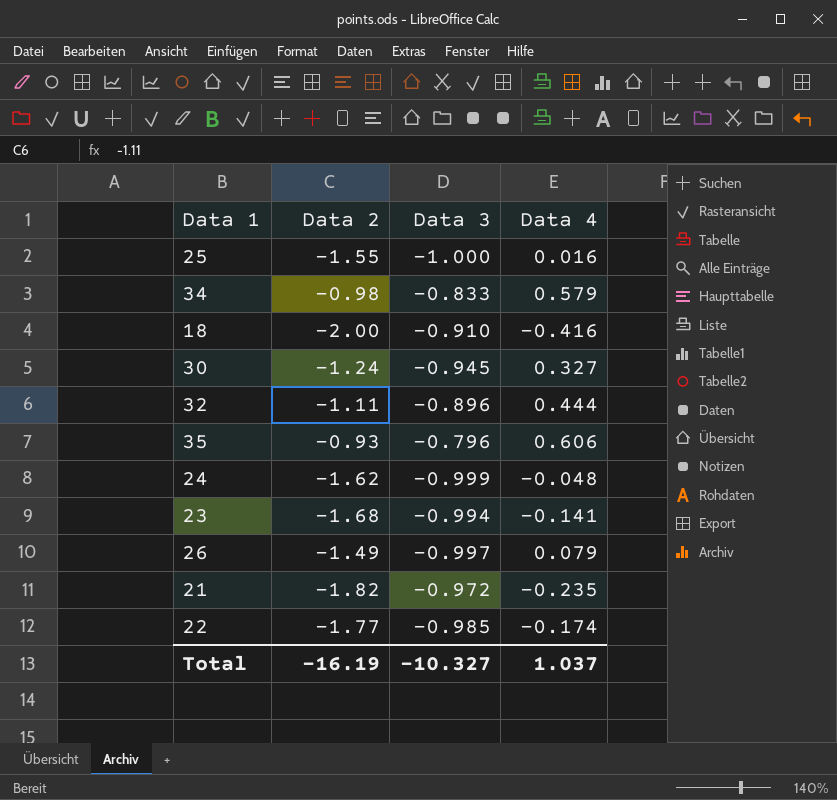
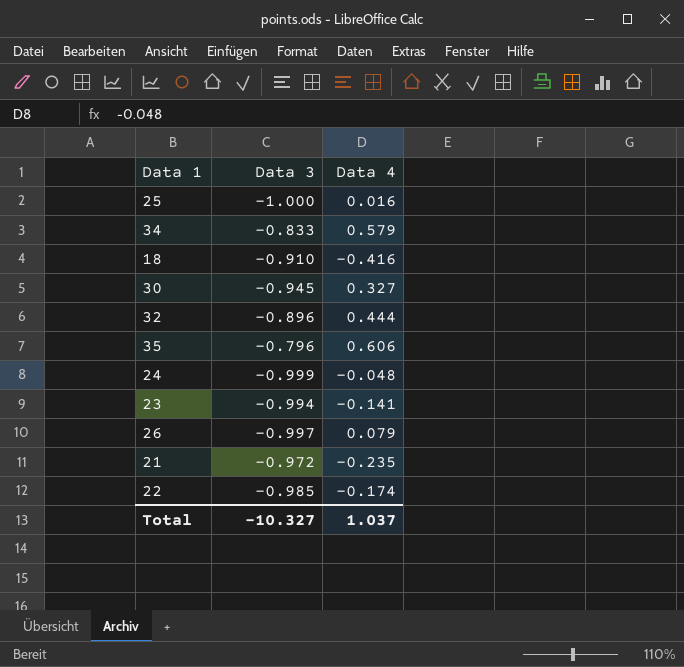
column Data 2 | position: 2 -> none

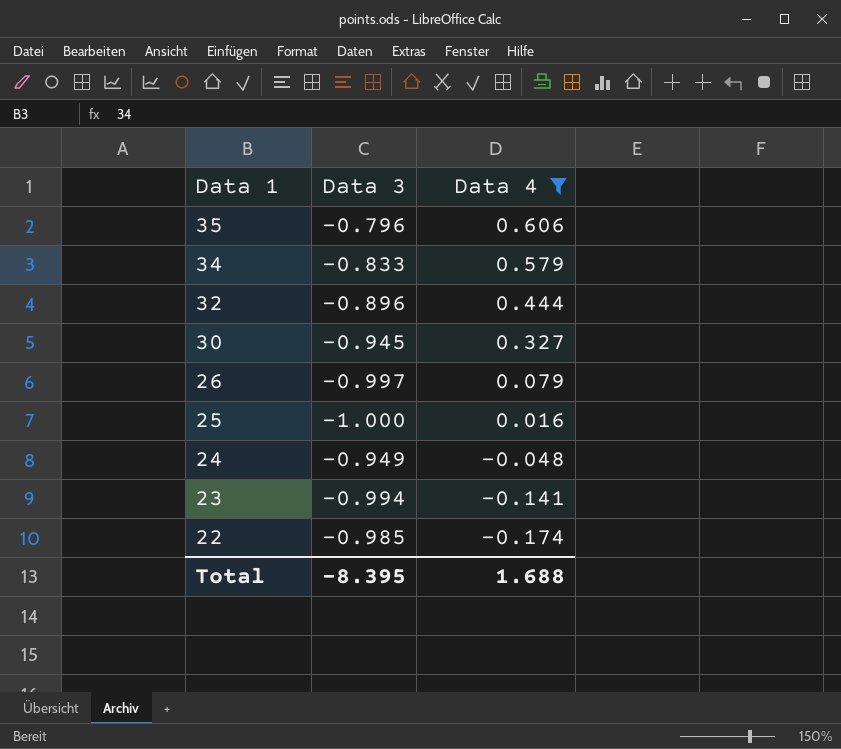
filter: none -> Data 4 >= -0.174
row order: none -> Data 1 descending
24 | Data 3: -0.999 -> -0.949
Total | Data 3: -10.327 -> -8.395
Total | Data 4: 1.037 -> 1.688

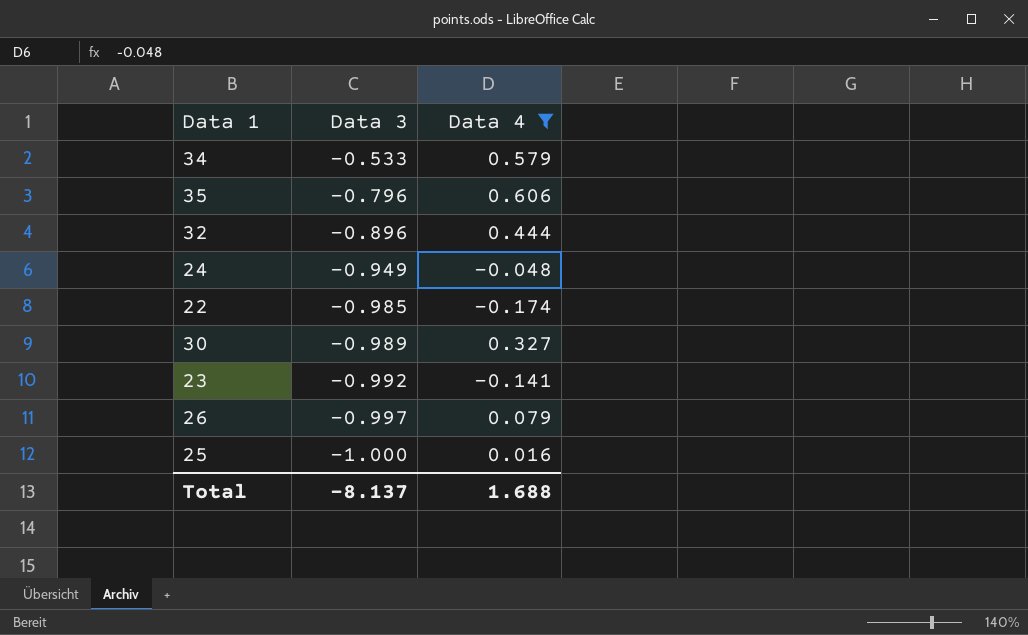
row order: Data 1 descending -> Data 3 descending
34 | Data 3: -0.833 -> -0.533
30 | Data 3: -0.945 -> -0.989
23 | Data 3: -0.994 -> -0.992
Total | Data 3: -8.395 -> -8.137

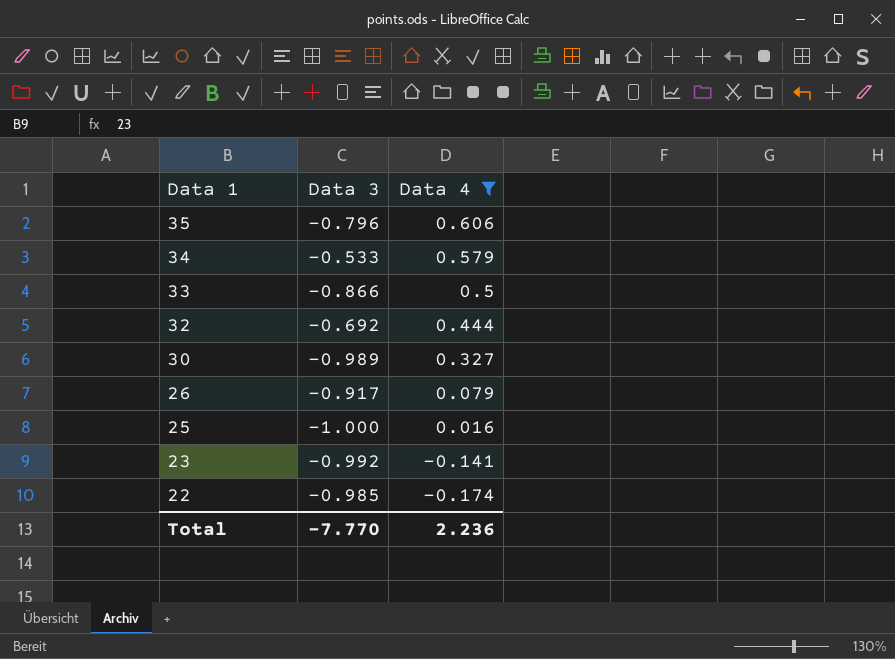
row order: Data 3 descending -> Data 1 descending
row 24: -0.949 | -0.048 -> none
row 33: none -> -0.866 | 0.5
32 | Data 3: -0.896 -> -0.692
26 | Data 3: -0.997 -> -0.917
Total | Data 3: -8.137 -> -7.770
Total | Data 4: 1.688 -> 2.236

